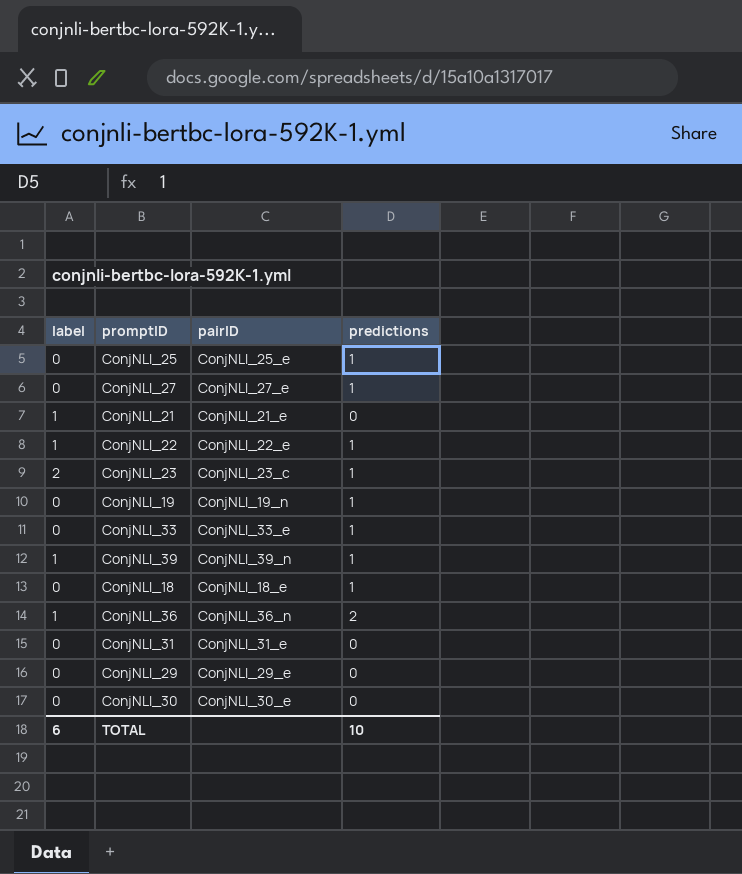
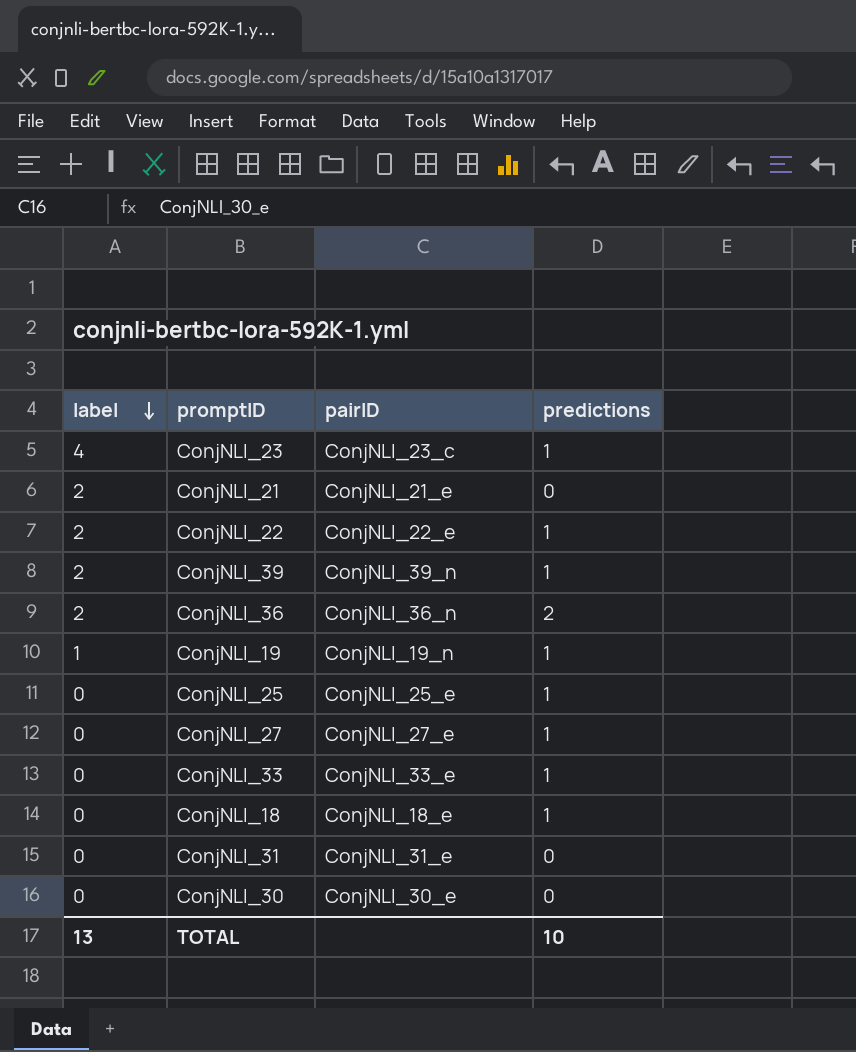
row order: none -> label descending
row ConjNLI_29: 0 | ConjNLI_29_e | 0 -> none
ConjNLI_23 | label: 2 -> 4
ConjNLI_21 | label: 1 -> 2
ConjNLI_22 | label: 1 -> 2
ConjNLI_39 | label: 1 -> 2
ConjNLI_36 | label: 1 -> 2
ConjNLI_19 | label: 0 -> 1
TOTAL | label: 6 -> 13

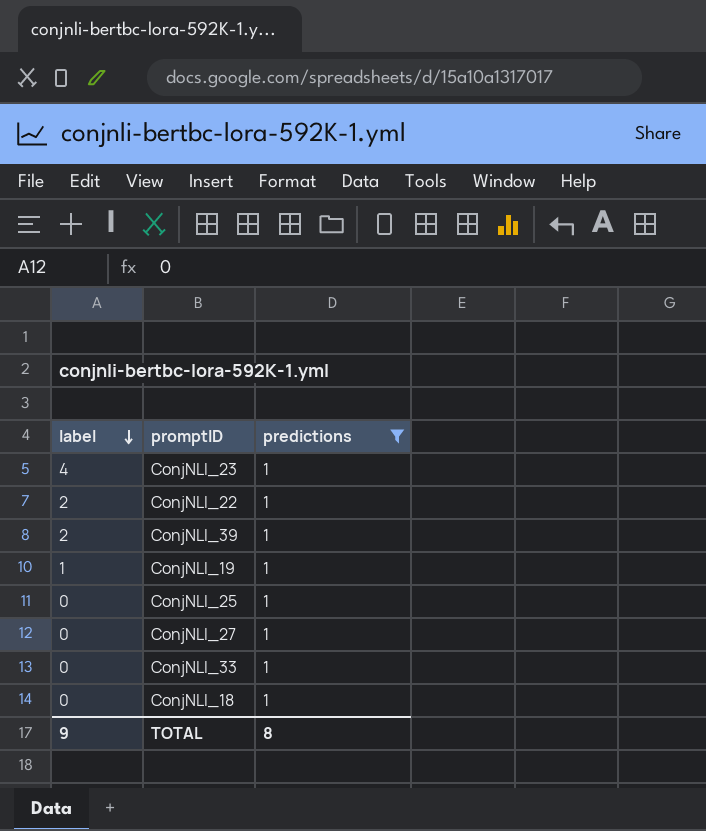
filter: none -> predictions = 1
column pairID | position: 3 -> none
TOTAL | label: 13 -> 9
TOTAL | predictions: 10 -> 8

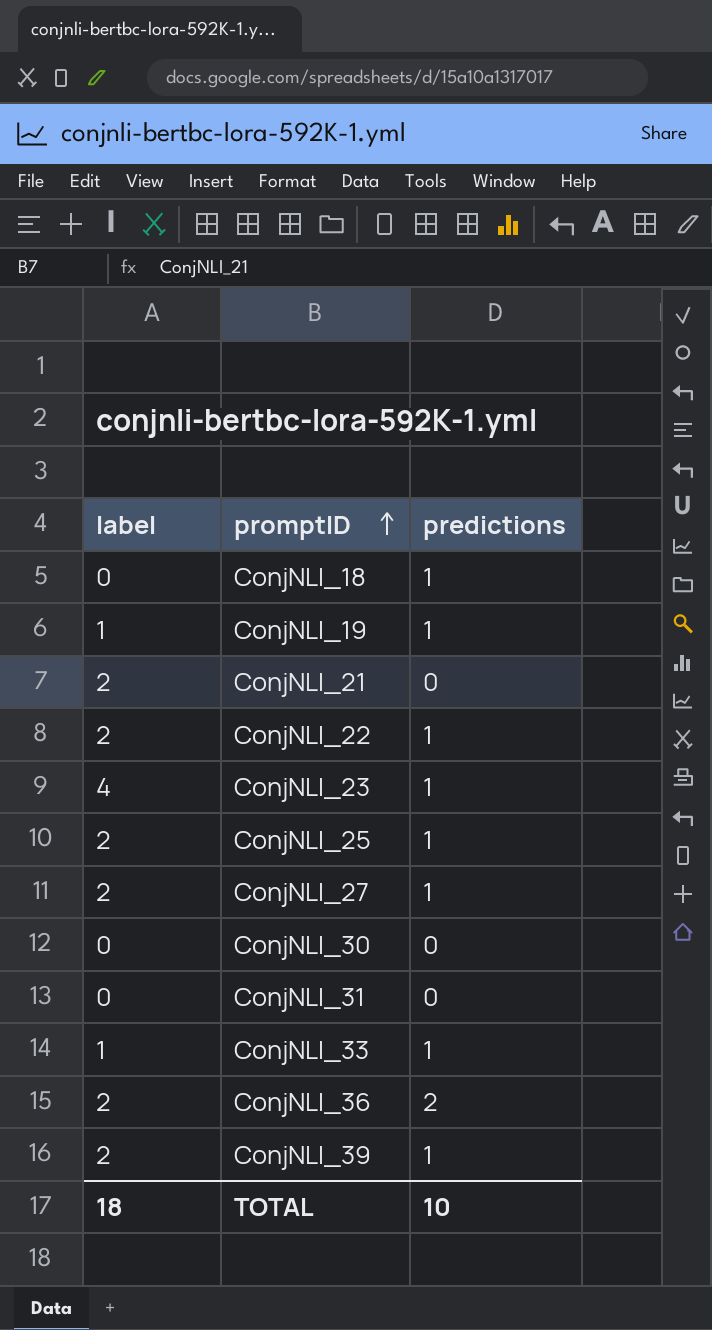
filter: predictions = 1 -> none
row order: label descending -> promptID ascending
ConjNLI_25 | label: 0 -> 2
ConjNLI_27 | label: 0 -> 2
ConjNLI_33 | label: 0 -> 1
TOTAL | label: 9 -> 18
TOTAL | predictions: 8 -> 10

